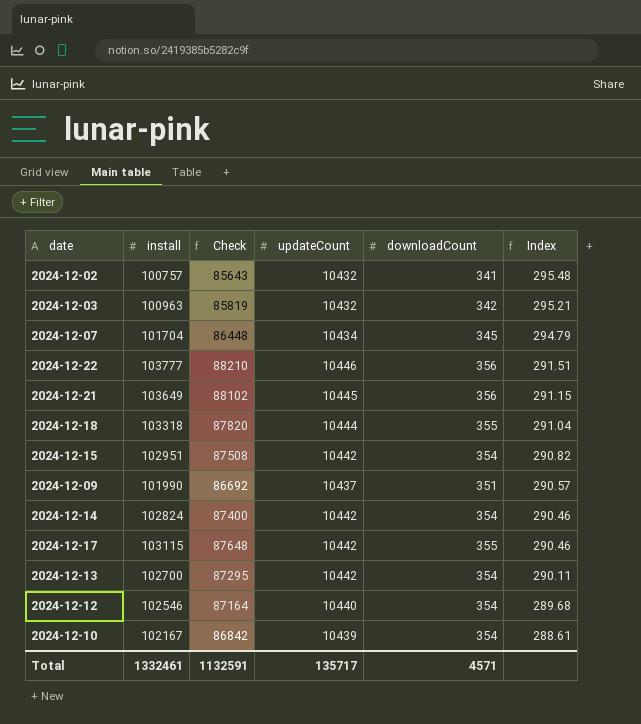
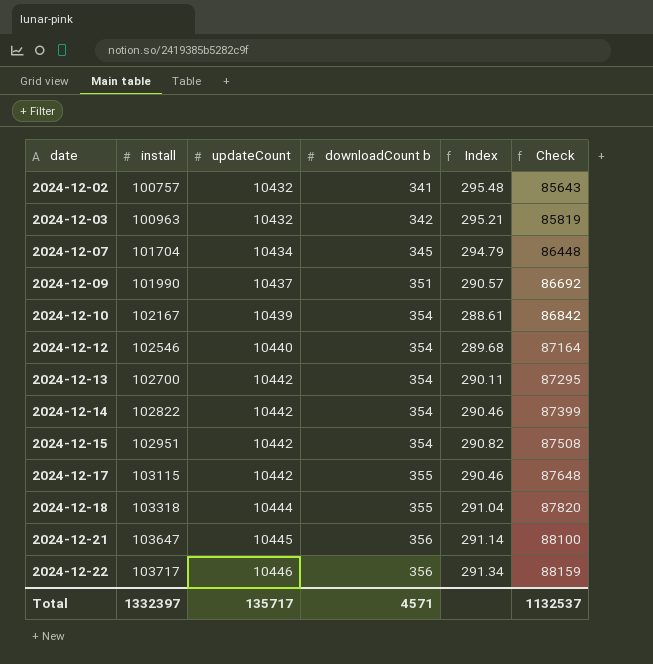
row order: Index descending -> date ascending
column name: downloadCount -> downloadCount b
column Check | position: 3 -> 6
2024-12-14 | install: 102824 -> 102822
2024-12-14 | Check: 87400 -> 87399
2024-12-21 | install: 103649 -> 103647
2024-12-21 | Index: 291.15 -> 291.14
2024-12-21 | Check: 88102 -> 88100
2024-12-22 | install: 103777 -> 103717
2024-12-22 | Index: 291.51 -> 291.34
2024-12-22 | Check: 88210 -> 88159
Total | install: 1332461 -> 1332397
Total | Check: 1132591 -> 1132537

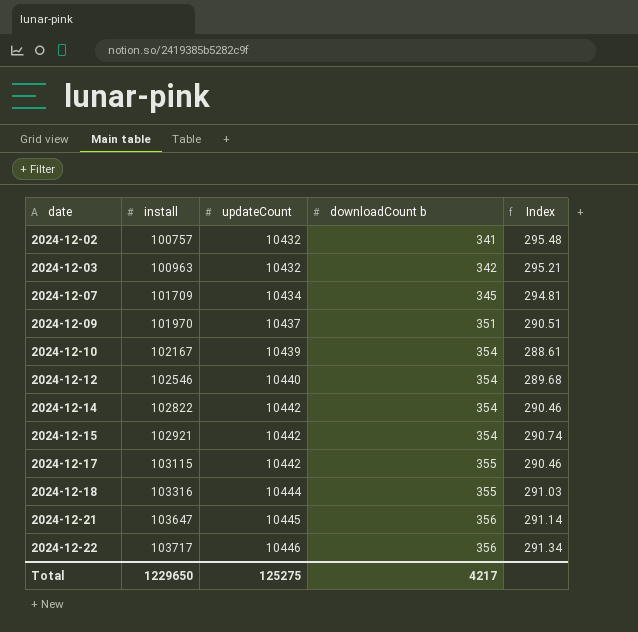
column Check | formula: [install] * 0.85 -> none
row 2024-12-13: 102700 | 10442 | 354 | 290.11 | 87295 -> none
2024-12-07 | install: 101704 -> 101709
2024-12-07 | Index: 294.79 -> 294.81
2024-12-09 | install: 101990 -> 101970
2024-12-09 | Index: 290.57 -> 290.51
2024-12-15 | install: 102951 -> 102921
2024-12-15 | Index: 290.82 -> 290.74
2024-12-18 | install: 103318 -> 103316
2024-12-18 | Index: 291.04 -> 291.03
Total | install: 1332397 -> 1229650
Total | updateCount: 135717 -> 125275
Total | downloadCount b: 4571 -> 4217

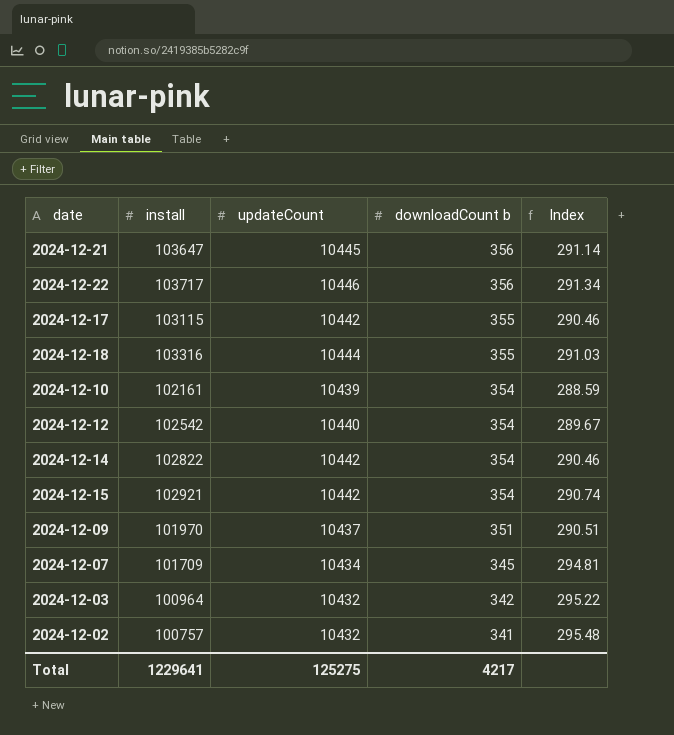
row order: date ascending -> downloadCount b descending
2024-12-10 | install: 102167 -> 102161
2024-12-10 | Index: 288.61 -> 288.59
2024-12-12 | install: 102546 -> 102542
2024-12-12 | Index: 289.68 -> 289.67
2024-12-03 | install: 100963 -> 100964
2024-12-03 | Index: 295.21 -> 295.22
Total | install: 1229650 -> 1229641

